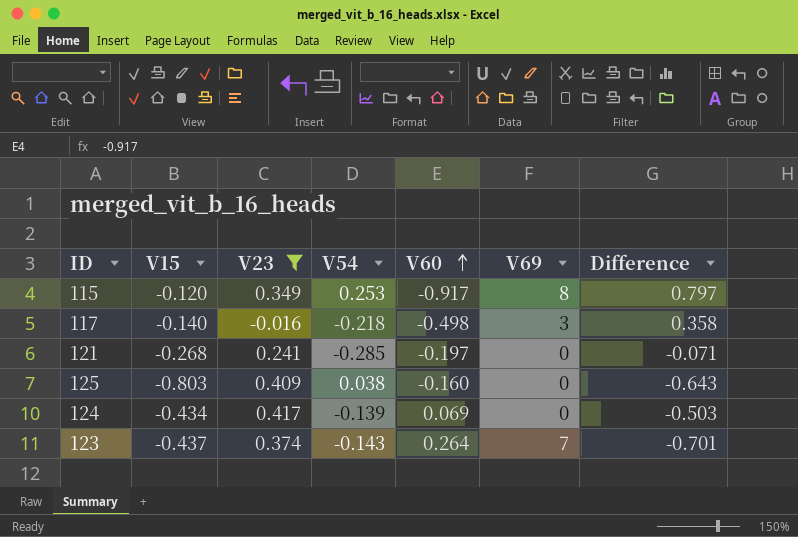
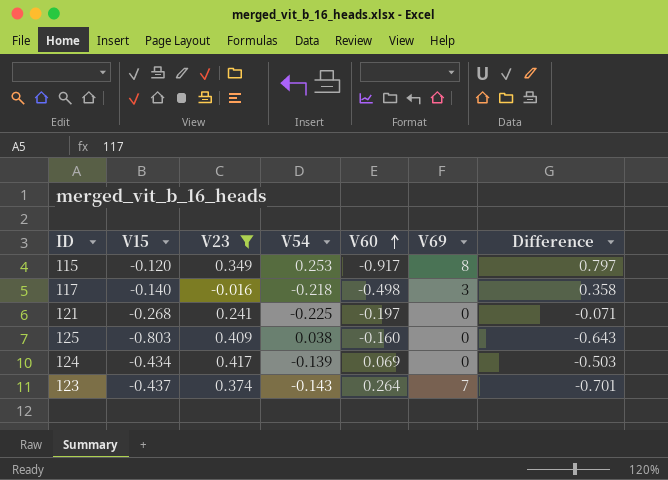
121 | V54: -0.285 -> -0.225

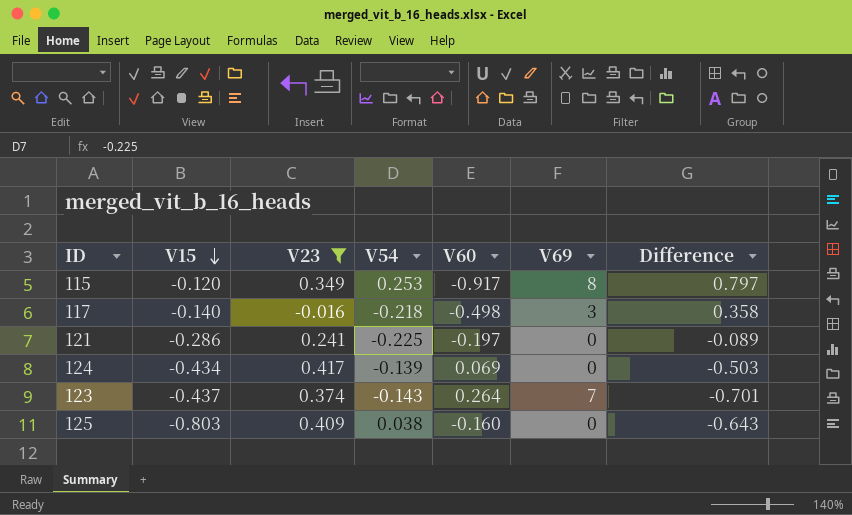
row order: V60 ascending -> V15 descending
121 | V15: -0.268 -> -0.286
121 | Difference: -0.071 -> -0.089

